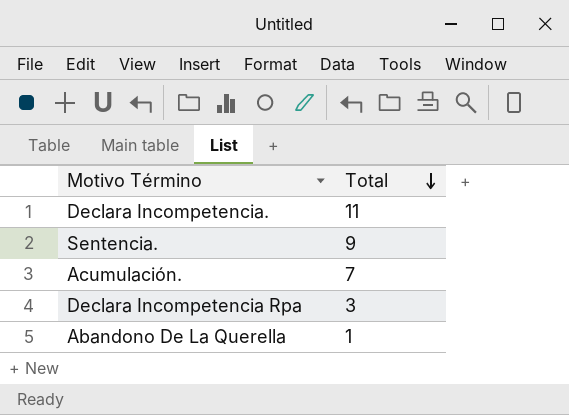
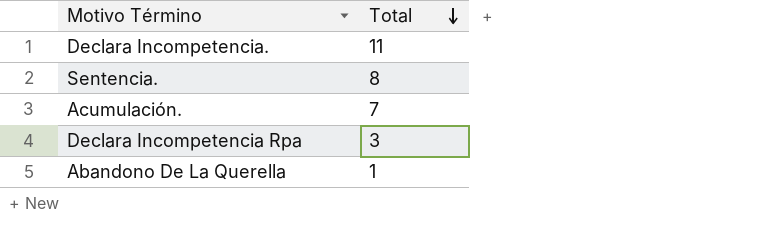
Sentencia. | Total: 9 -> 8

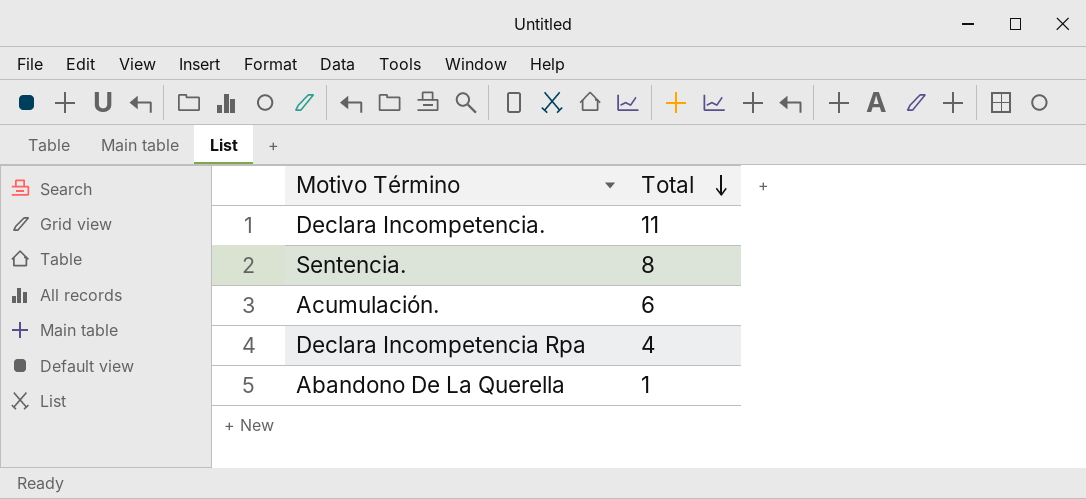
Acumulación. | Total: 7 -> 6
Declara Incompetencia Rpa | Total: 3 -> 4

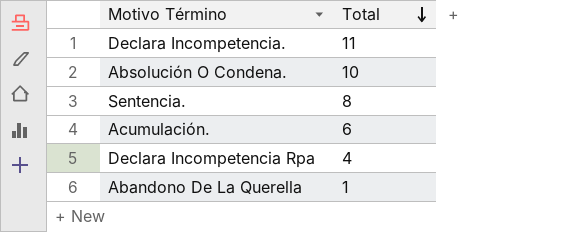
row Absolución O Condena.: none -> 10

